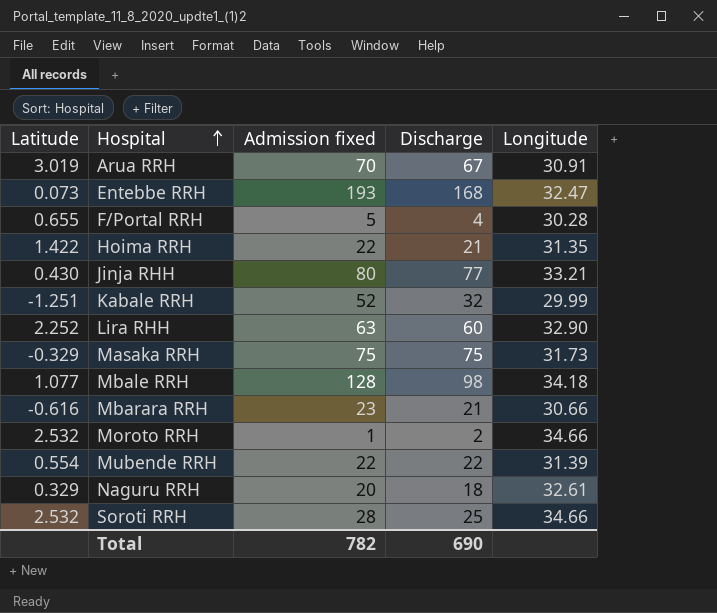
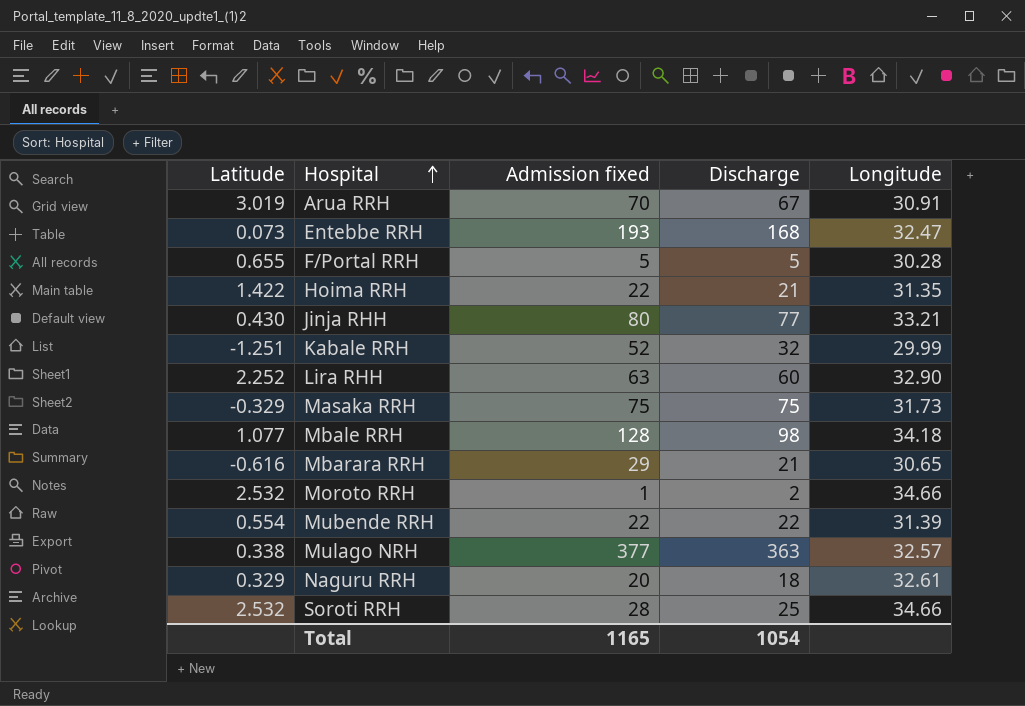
F/Portal RRH | Discharge: 4 -> 5
Mbarara RRH | Admission fixed: 23 -> 29
Mbarara RRH | Longitude: 30.66 -> 30.65
row Mulago NRH: none -> 0.338 | 377 | 363 | 32.57
Total | Admission fixed: 782 -> 1165
Total | Discharge: 690 -> 1054

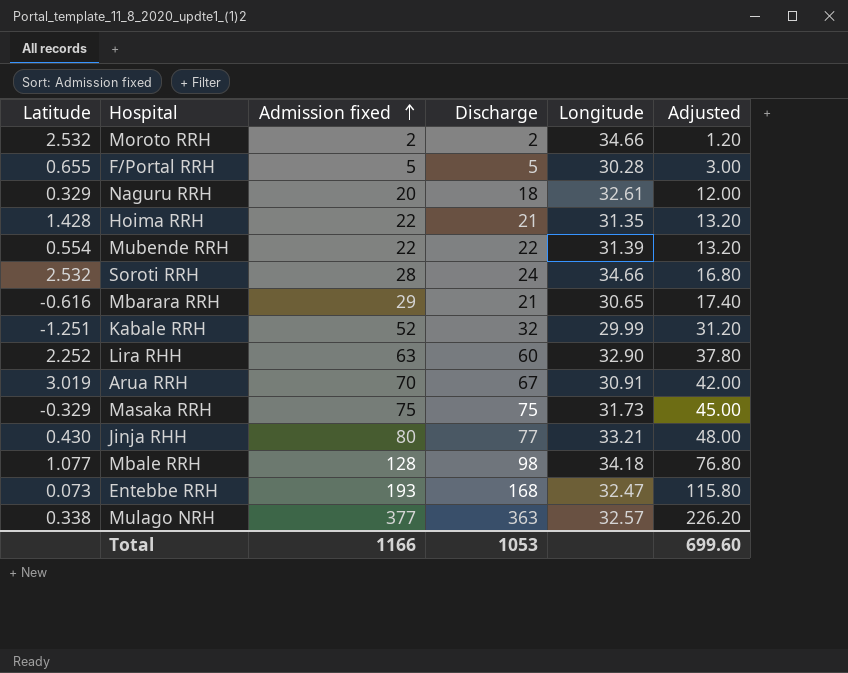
row order: Hospital ascending -> Admission fixed ascending
column Adjusted | formula: none -> [Admission fixed] * 0.6
Moroto RRH | Admission fixed: 1 -> 2
Hoima RRH | Latitude: 1.422 -> 1.428
Soroti RRH | Discharge: 25 -> 24
Total | Admission fixed: 1165 -> 1166
Total | Discharge: 1054 -> 1053

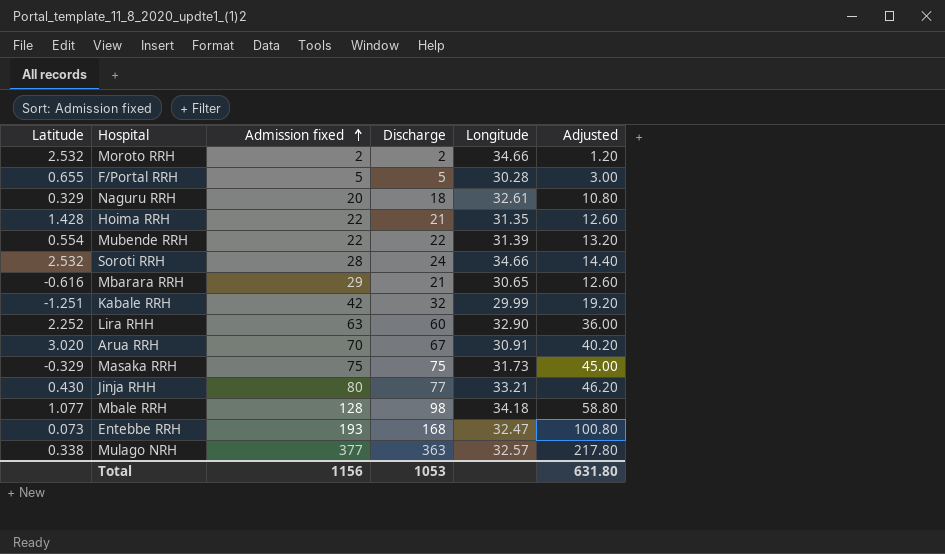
column Adjusted | formula: [Admission fixed] * 0.6 -> [Discharge] * 0.6
Kabale RRH | Admission fixed: 52 -> 42
Arua RRH | Latitude: 3.019 -> 3.020
Total | Admission fixed: 1166 -> 1156
Total | Adjusted: 699.60 -> 631.80

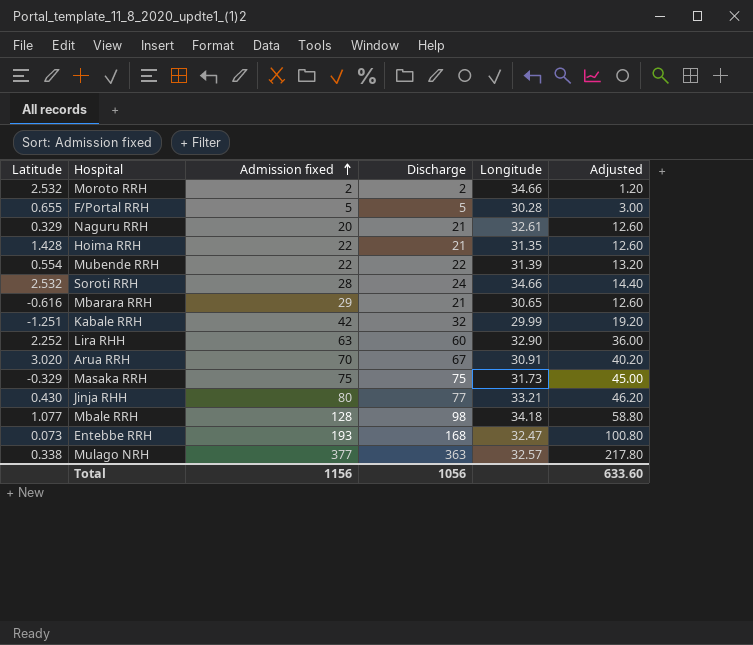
Naguru RRH | Discharge: 18 -> 21
Naguru RRH | Adjusted: 10.80 -> 12.60
Total | Discharge: 1053 -> 1056
Total | Adjusted: 631.80 -> 633.60

